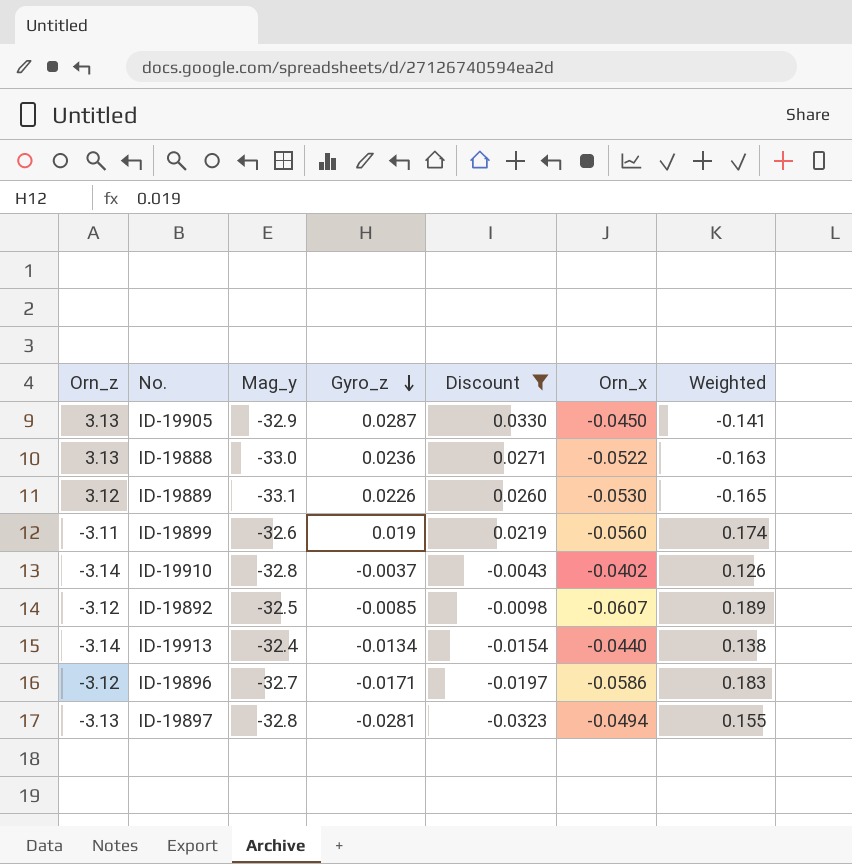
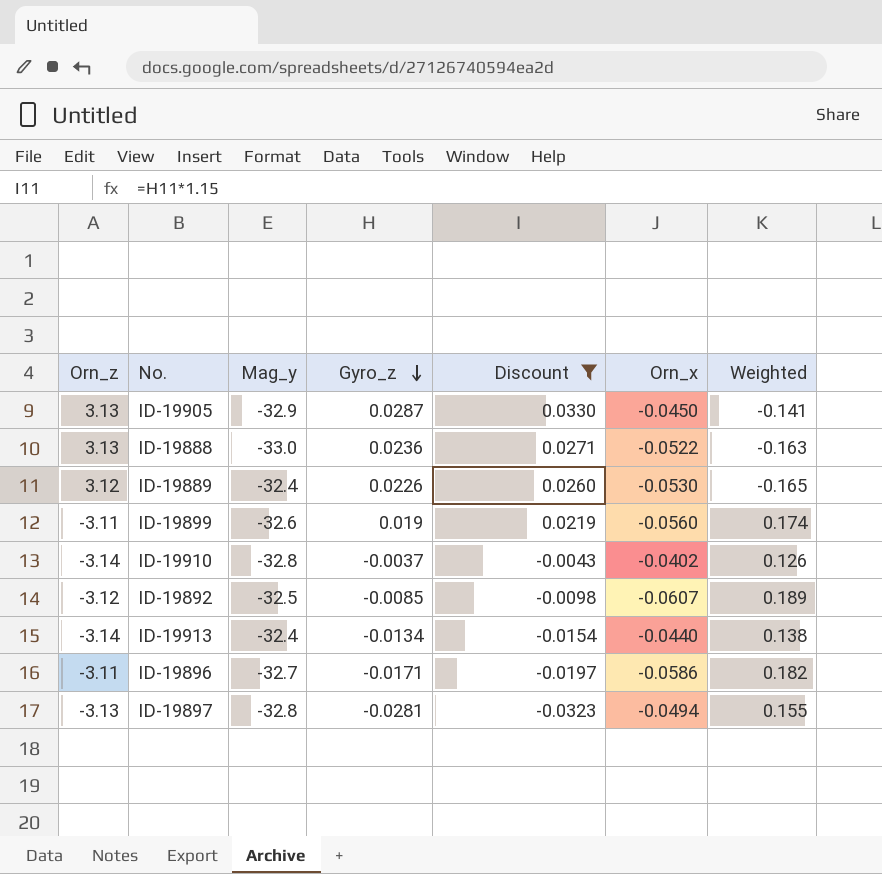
ID-19889 | Mag_y: -33.1 -> -32.4
ID-19896 | Orn_z: -3.12 -> -3.11
ID-19896 | Weighted: 0.183 -> 0.182

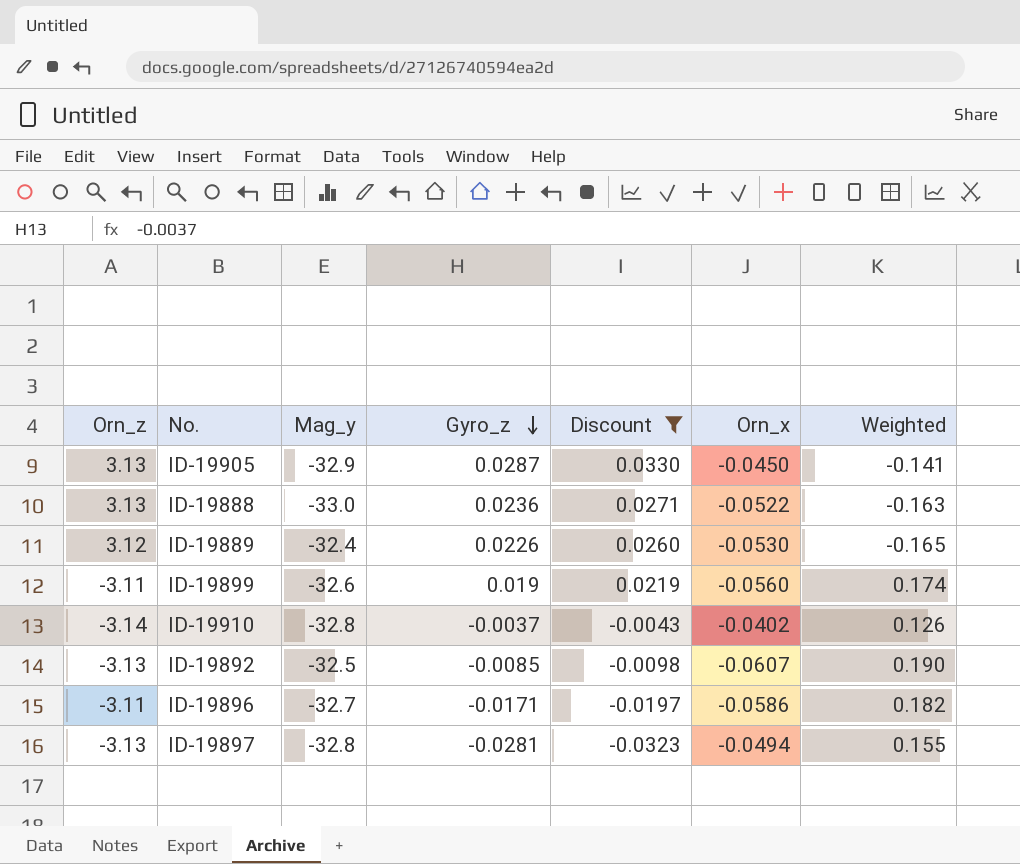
row ID-19913: -3.14 | -32.4 | -0.0134 | -0.0154 | -0.0440 | 0.138 -> none
ID-19892 | Orn_z: -3.12 -> -3.13
ID-19892 | Weighted: 0.189 -> 0.190

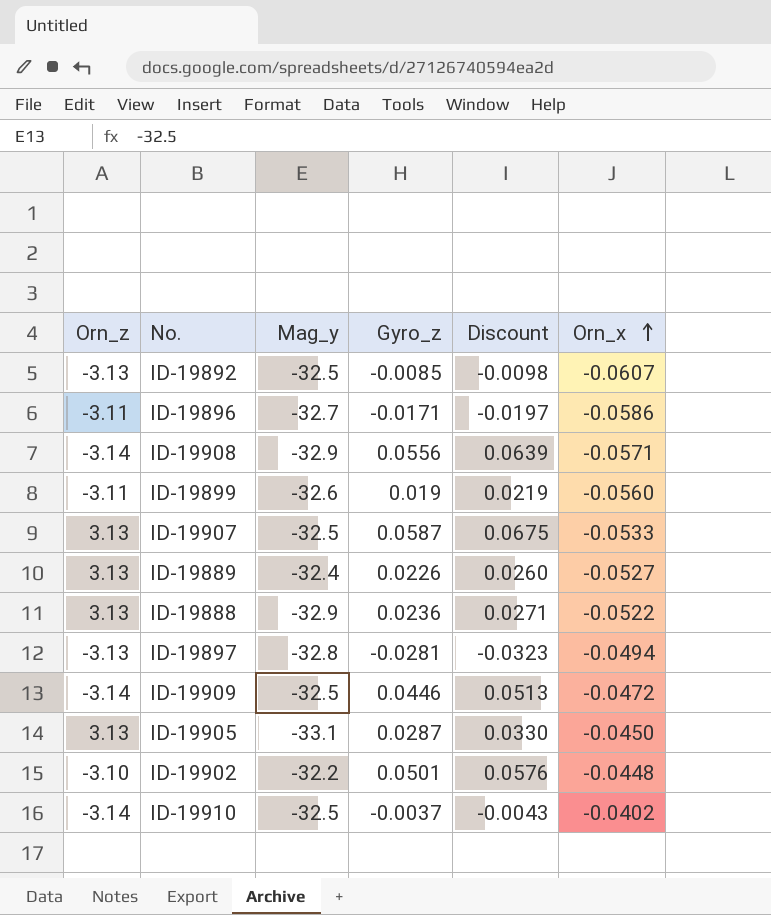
filter: Discount <= 0.0330 -> none
row order: Gyro_z descending -> Orn_x ascending
column Weighted | formula: [Orn_z] * [Orn_x] -> none
ID-19889 | Orn_z: 3.12 -> 3.13
ID-19889 | Orn_x: -0.0530 -> -0.0527
ID-19888 | Mag_y: -33.0 -> -32.9
ID-19905 | Mag_y: -32.9 -> -33.1
ID-19910 | Mag_y: -32.8 -> -32.5

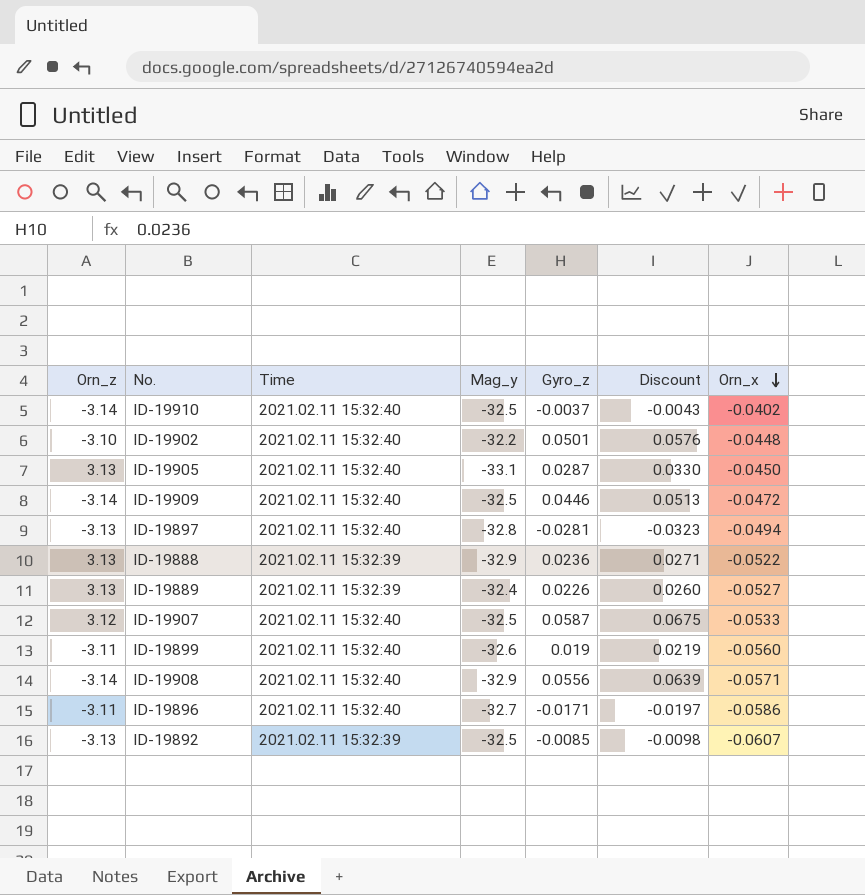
row order: Orn_x ascending -> Orn_x descending
column Time | position: none -> 3
ID-19907 | Orn_z: 3.13 -> 3.12

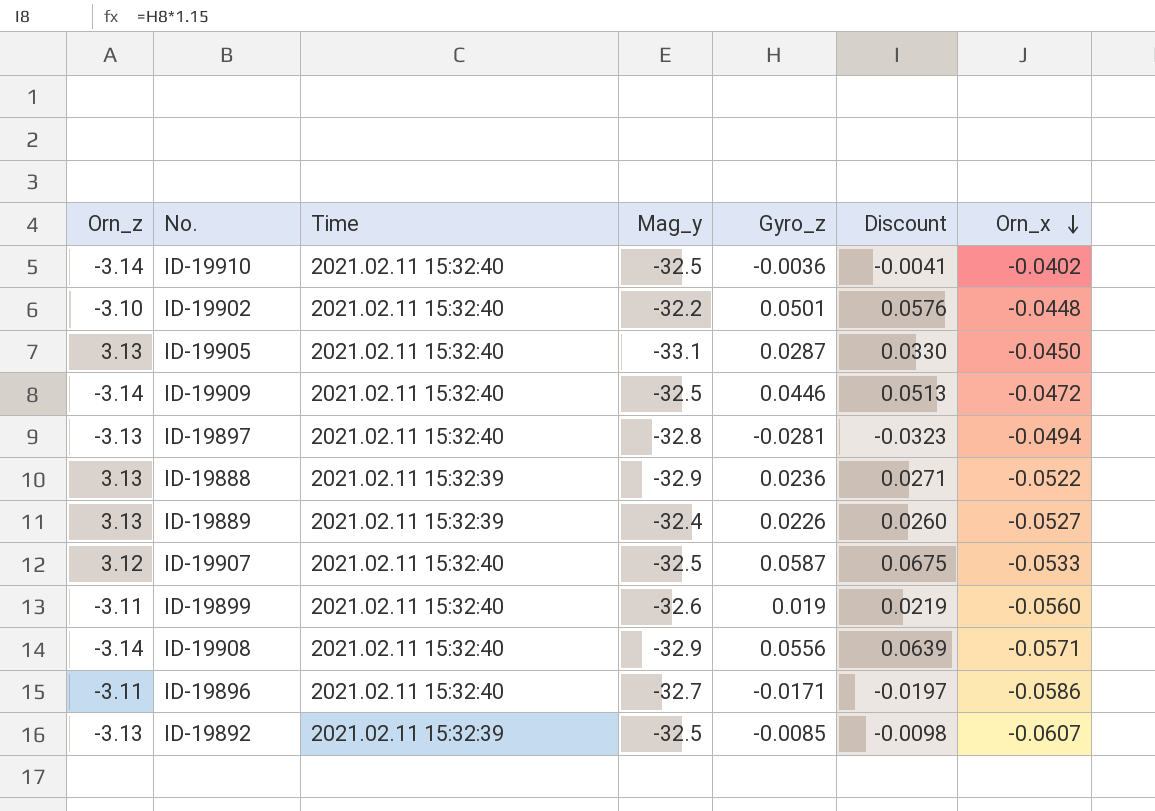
ID-19910 | Gyro_z: -0.0037 -> -0.0036
ID-19910 | Discount: -0.0043 -> -0.0041

